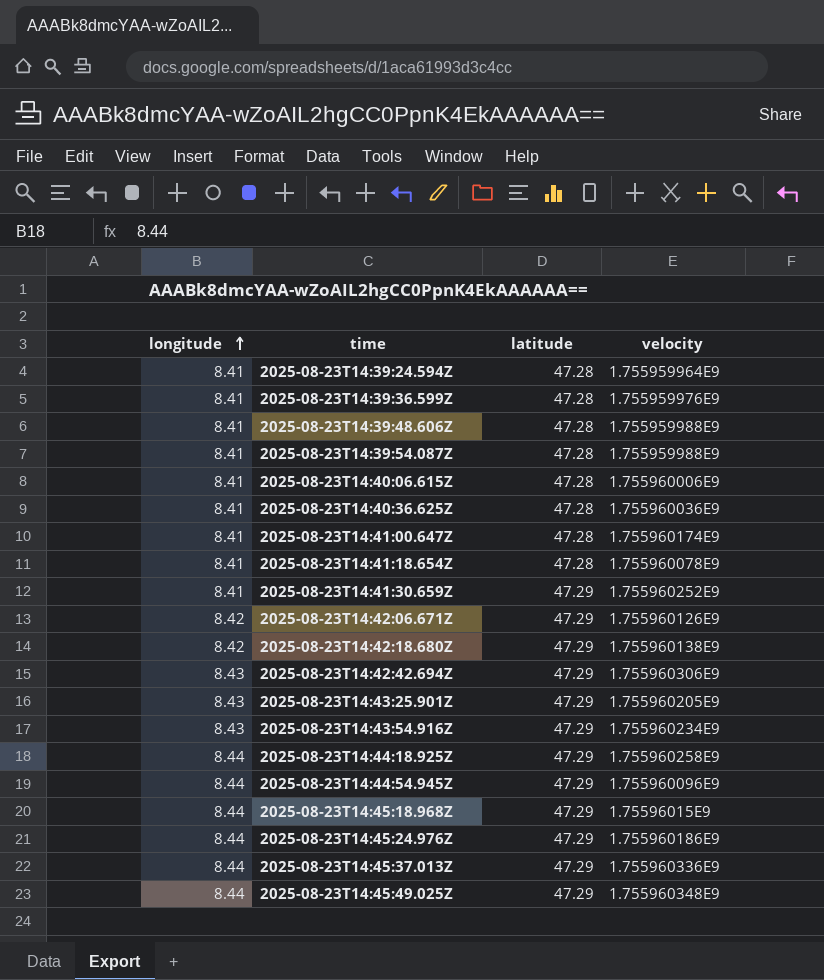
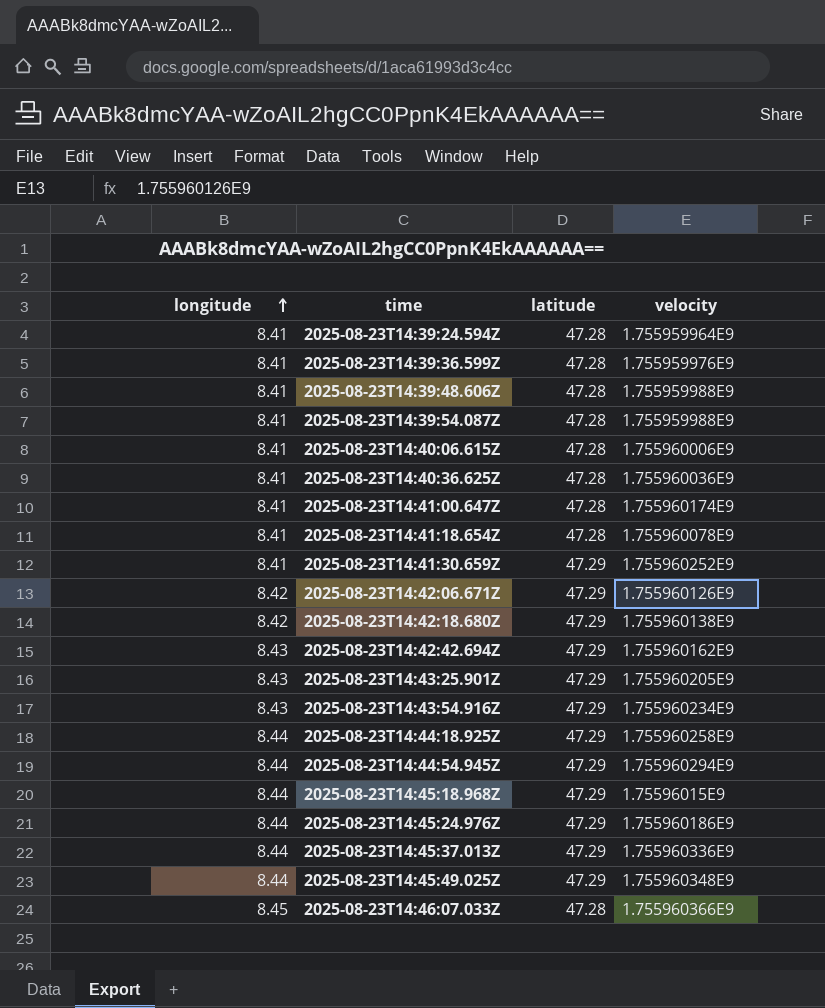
2025-08-23T14:42:42.694Z | velocity: 1.755960306E9 -> 1.755960162E9
2025-08-23T14:44:54.945Z | velocity: 1.755960096E9 -> 1.755960294E9
row 2025-08-23T14:46:07.033Z: none -> 8.45 | 47.28 | 1.755960366E9

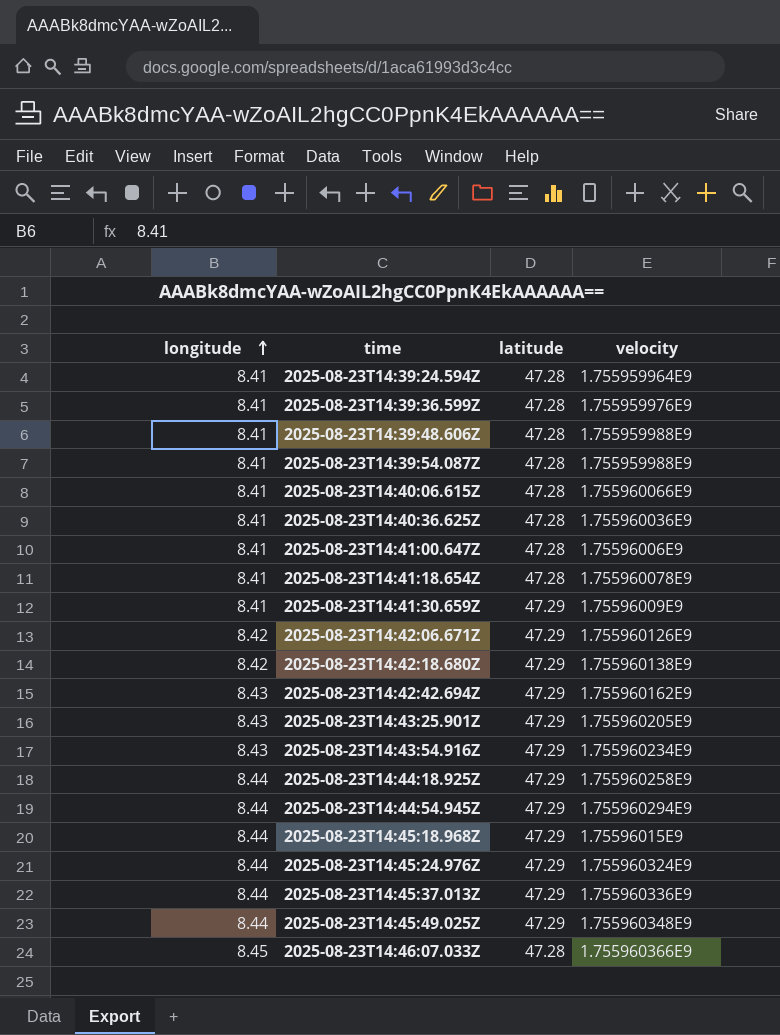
2025-08-23T14:40:06.615Z | velocity: 1.755960006E9 -> 1.755960066E9
2025-08-23T14:41:00.647Z | velocity: 1.755960174E9 -> 1.75596006E9
2025-08-23T14:41:30.659Z | velocity: 1.755960252E9 -> 1.75596009E9
2025-08-23T14:45:24.976Z | velocity: 1.755960186E9 -> 1.755960324E9

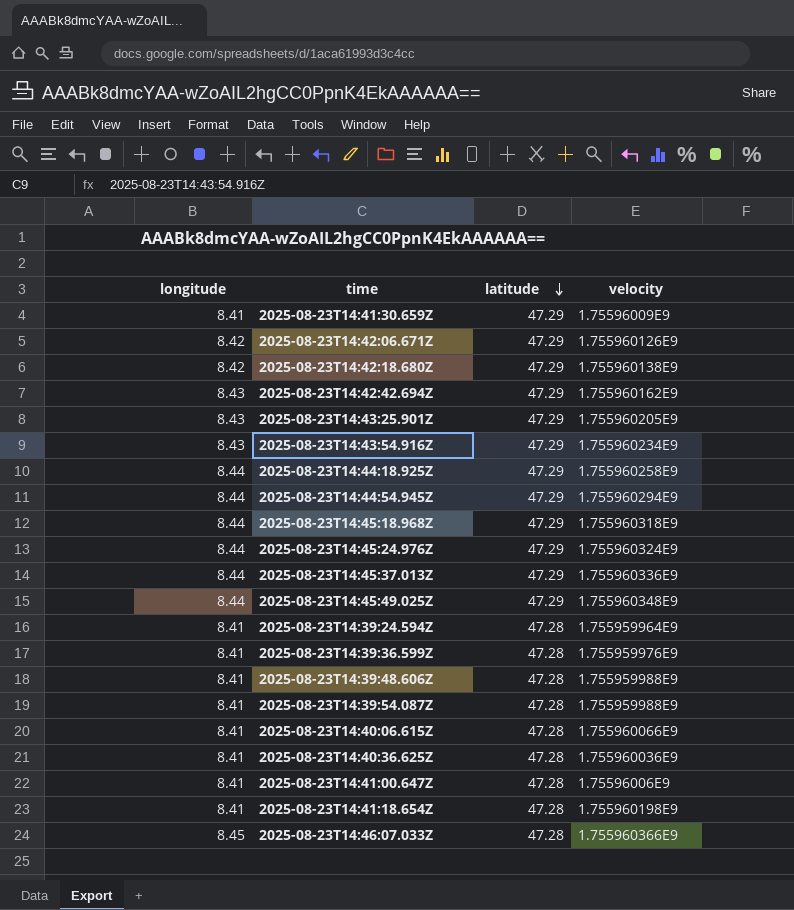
row order: longitude ascending -> latitude descending
2025-08-23T14:45:18.968Z | velocity: 1.75596015E9 -> 1.755960318E9
2025-08-23T14:41:18.654Z | velocity: 1.755960078E9 -> 1.755960198E9

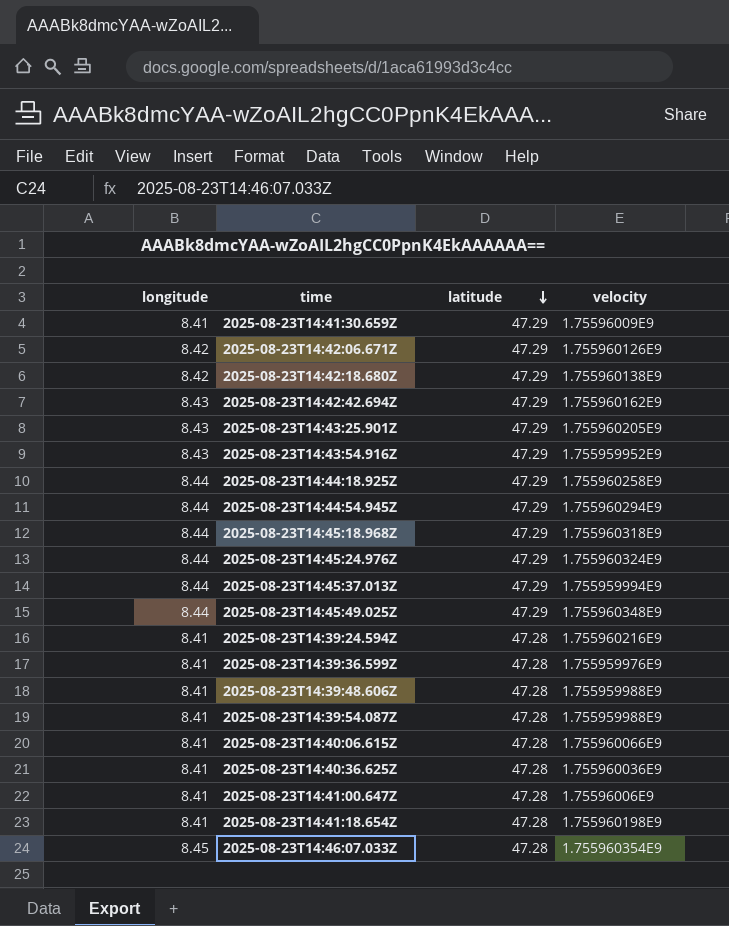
2025-08-23T14:43:54.916Z | velocity: 1.755960234E9 -> 1.755959952E9
2025-08-23T14:45:37.013Z | velocity: 1.755960336E9 -> 1.755959994E9
2025-08-23T14:39:24.594Z | velocity: 1.755959964E9 -> 1.755960216E9
2025-08-23T14:46:07.033Z | velocity: 1.755960366E9 -> 1.755960354E9

